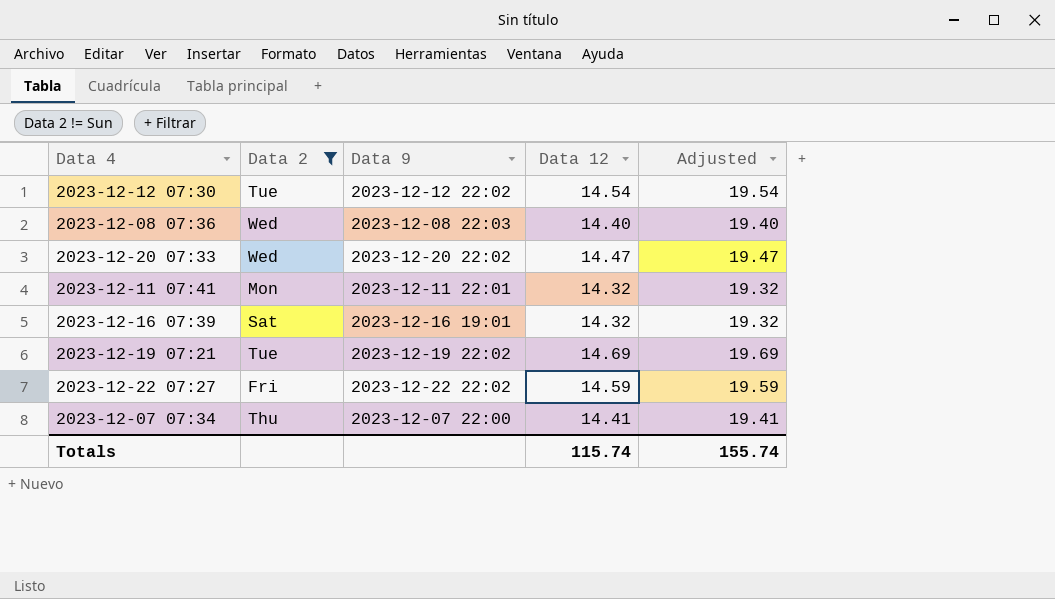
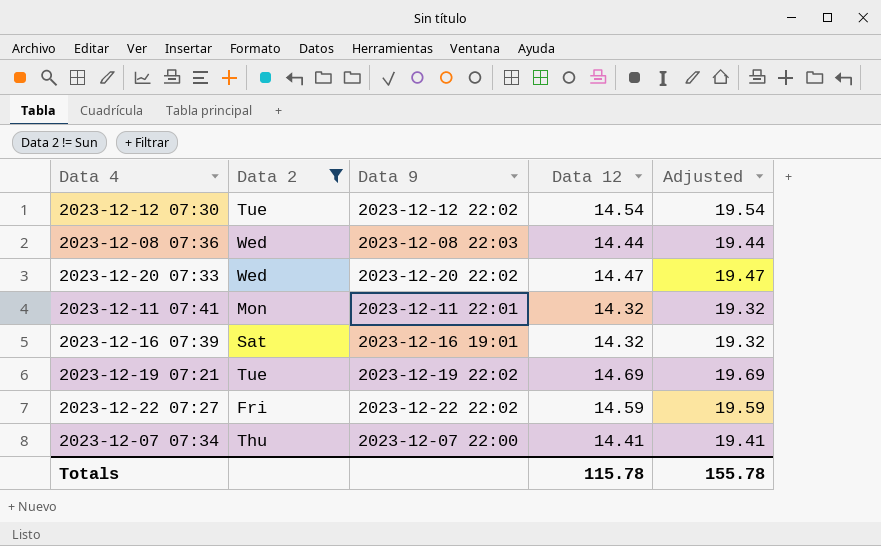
2023-12-08 07:36 | Data 12: 14.40 -> 14.44
2023-12-08 07:36 | Adjusted: 19.40 -> 19.44
Totals | Data 12: 115.74 -> 115.78
Totals | Adjusted: 155.74 -> 155.78

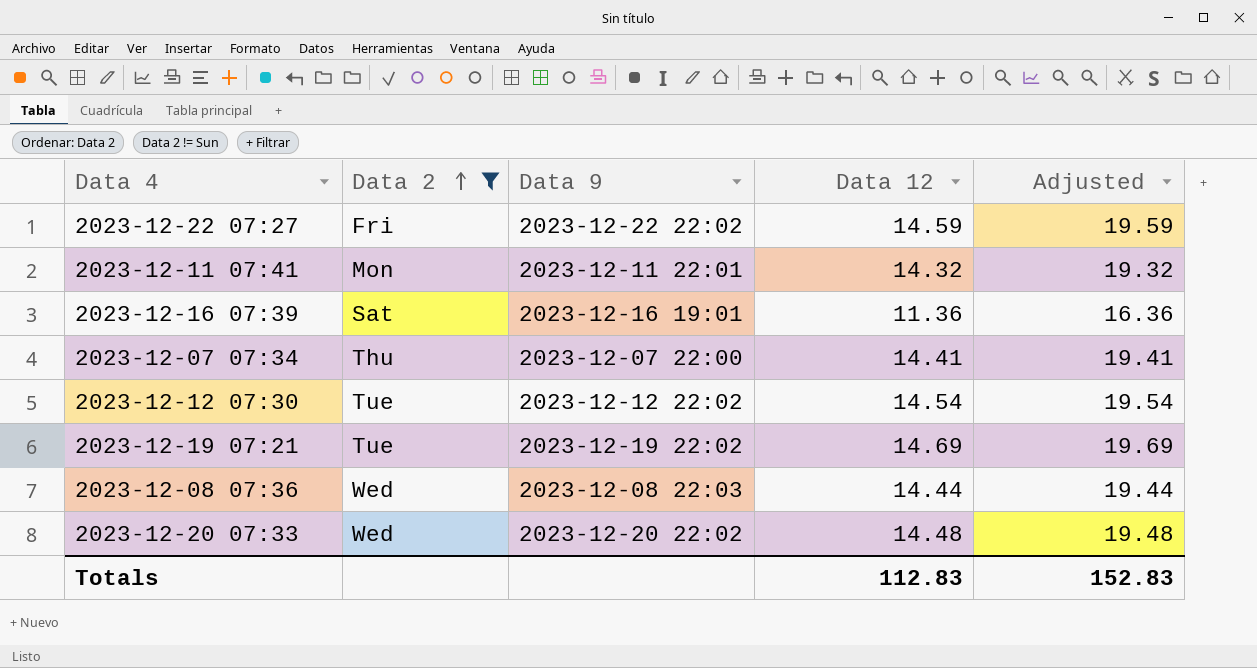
row order: none -> Data 2 ascending
2023-12-16 07:39 | Data 12: 14.32 -> 11.36
2023-12-16 07:39 | Adjusted: 19.32 -> 16.36
2023-12-20 07:33 | Data 12: 14.47 -> 14.48
2023-12-20 07:33 | Adjusted: 19.47 -> 19.48
Totals | Data 12: 115.78 -> 112.83
Totals | Adjusted: 155.78 -> 152.83

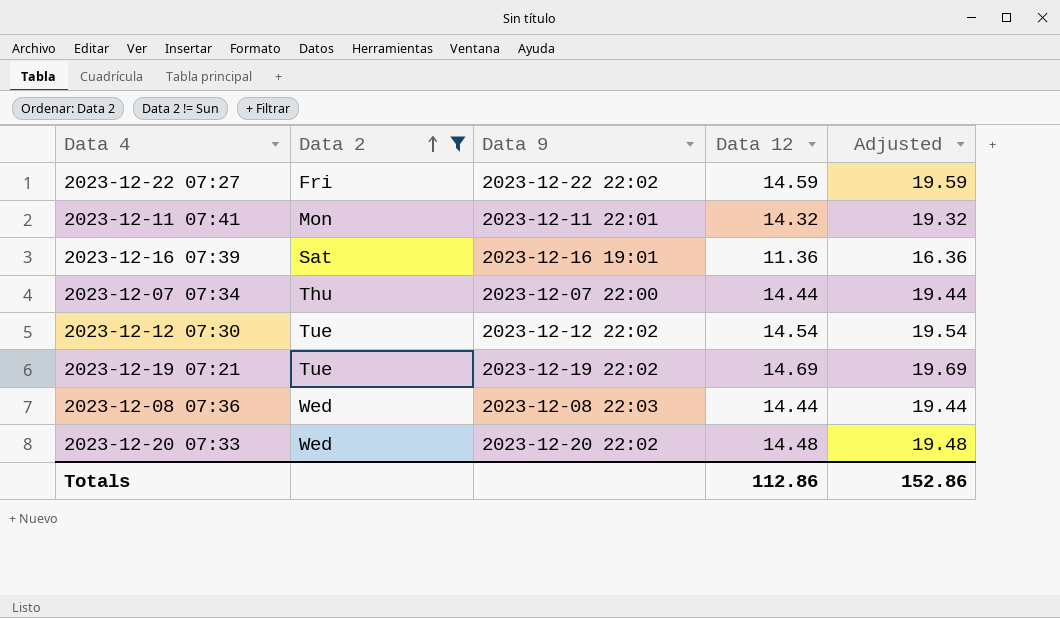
2023-12-07 07:34 | Data 12: 14.41 -> 14.44
2023-12-07 07:34 | Adjusted: 19.41 -> 19.44
Totals | Data 12: 112.83 -> 112.86
Totals | Adjusted: 152.83 -> 152.86

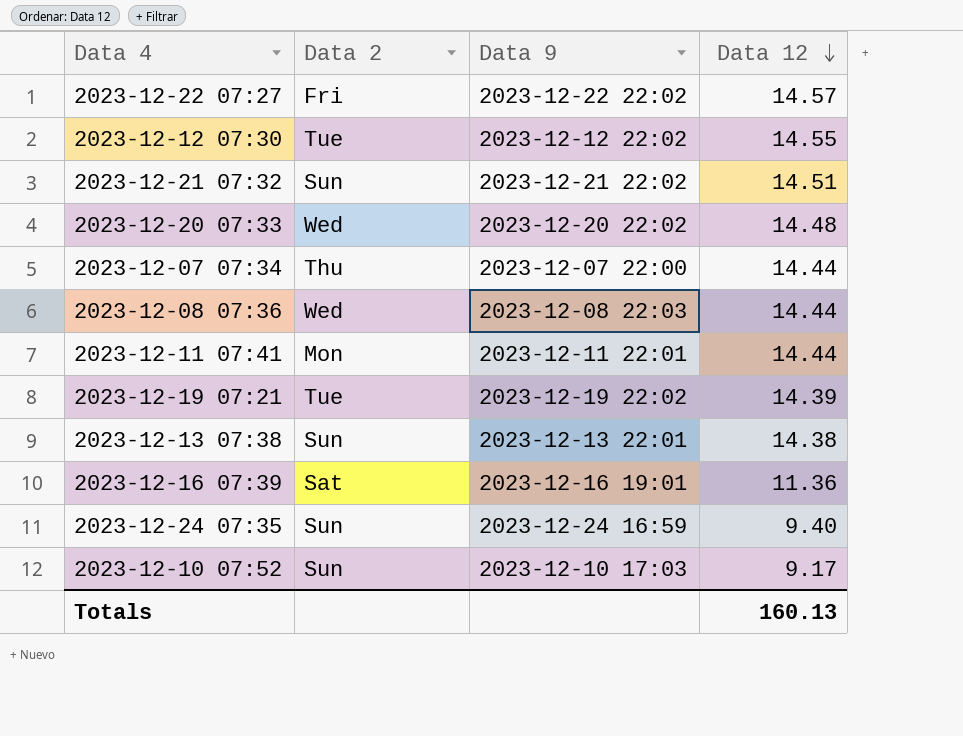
filter: Data 2 != Sun -> none
row order: Data 2 ascending -> Data 12 descending
column Adjusted | formula: [Data 12] + 5 -> none
2023-12-22 07:27 | Data 12: 14.59 -> 14.57
2023-12-12 07:30 | Data 12: 14.54 -> 14.55
2023-12-11 07:41 | Data 12: 14.32 -> 14.44
2023-12-19 07:21 | Data 12: 14.69 -> 14.39
Totals | Data 12: 112.86 -> 160.13

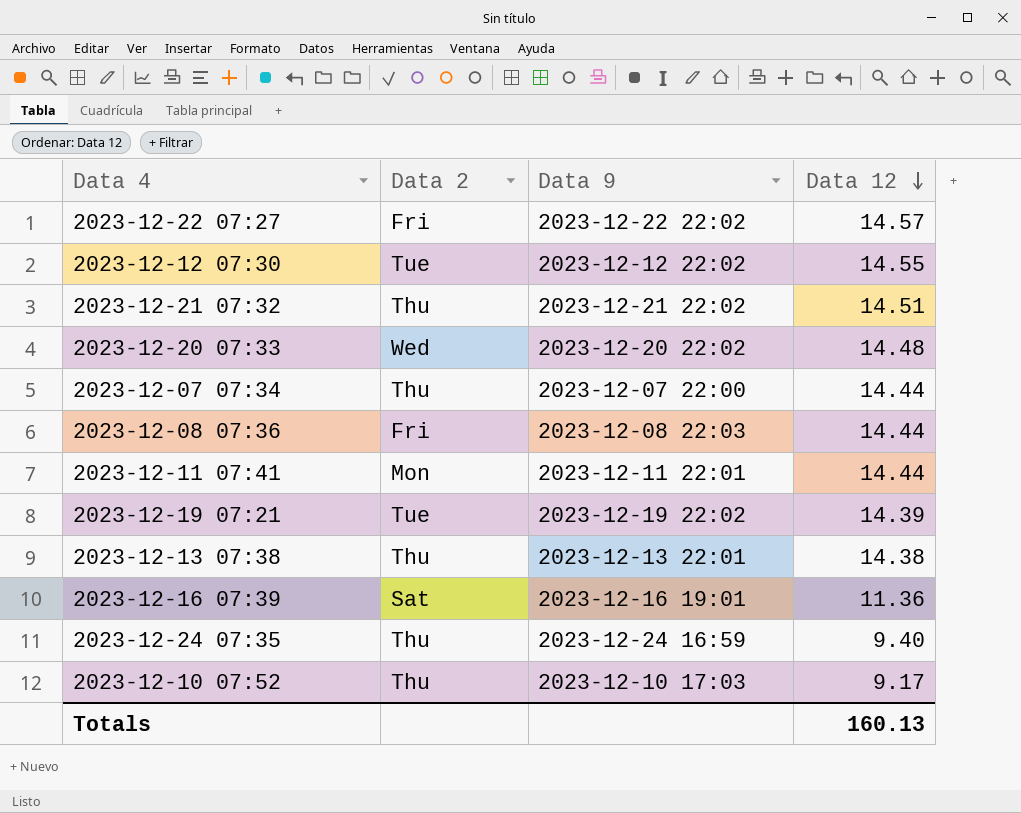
2023-12-21 07:32 | Data 2: Sun -> Thu
2023-12-08 07:36 | Data 2: Wed -> Fri
2023-12-13 07:38 | Data 2: Sun -> Thu
2023-12-24 07:35 | Data 2: Sun -> Thu
2023-12-10 07:52 | Data 2: Sun -> Thu

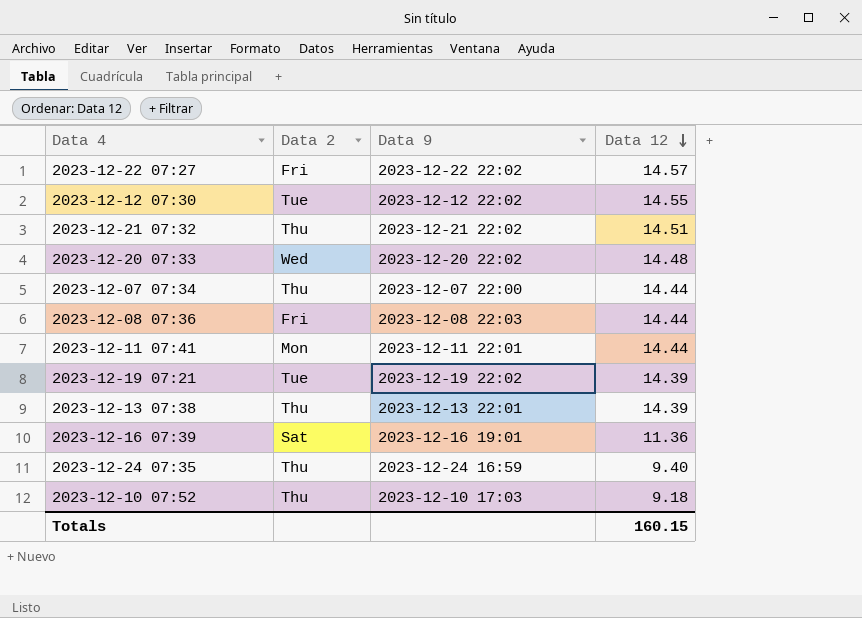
2023-12-13 07:38 | Data 12: 14.38 -> 14.39
2023-12-10 07:52 | Data 12: 9.17 -> 9.18
Totals | Data 12: 160.13 -> 160.15

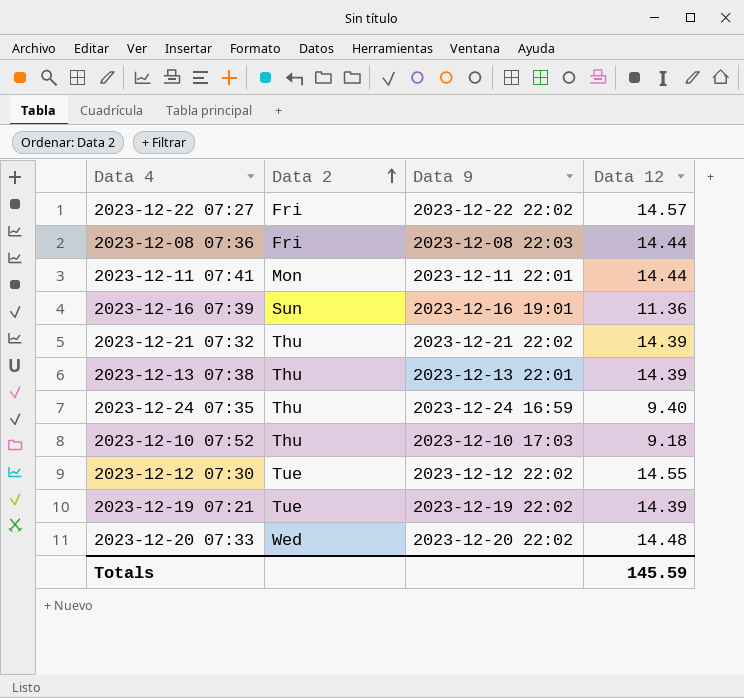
row order: Data 12 descending -> Data 2 ascending
row 2023-12-07 07:34: Thu | 2023-12-07 22:00 | 14.44 -> none
2023-12-16 07:39 | Data 2: Sat -> Sun
2023-12-21 07:32 | Data 12: 14.51 -> 14.39
Totals | Data 12: 160.15 -> 145.59

